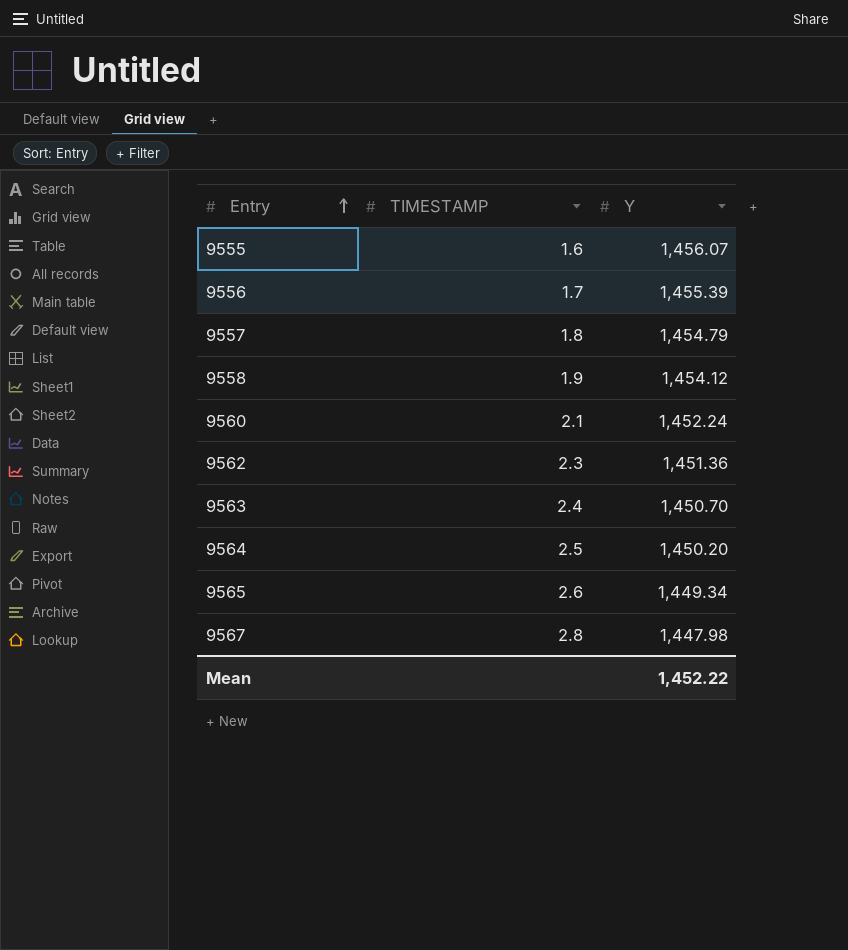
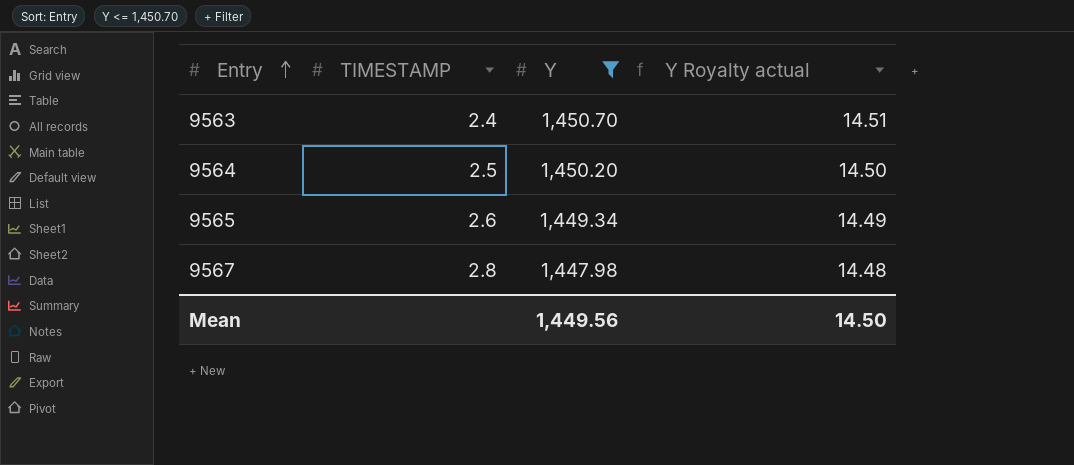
filter: none -> Y <= 1,450.70
column Y Royalty actual | formula: none -> [Y] * 0.01
Mean | Y: 1,452.22 -> 1,449.56

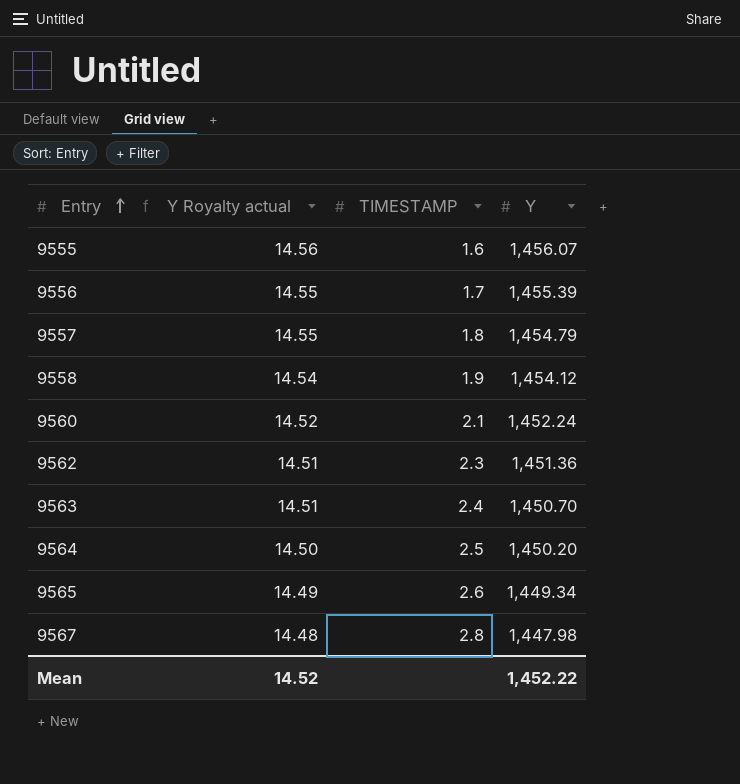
filter: Y <= 1,450.70 -> none
column Y Royalty actual | position: 4 -> 2
Mean | Y Royalty actual: 14.50 -> 14.52
Mean | Y: 1,449.56 -> 1,452.22

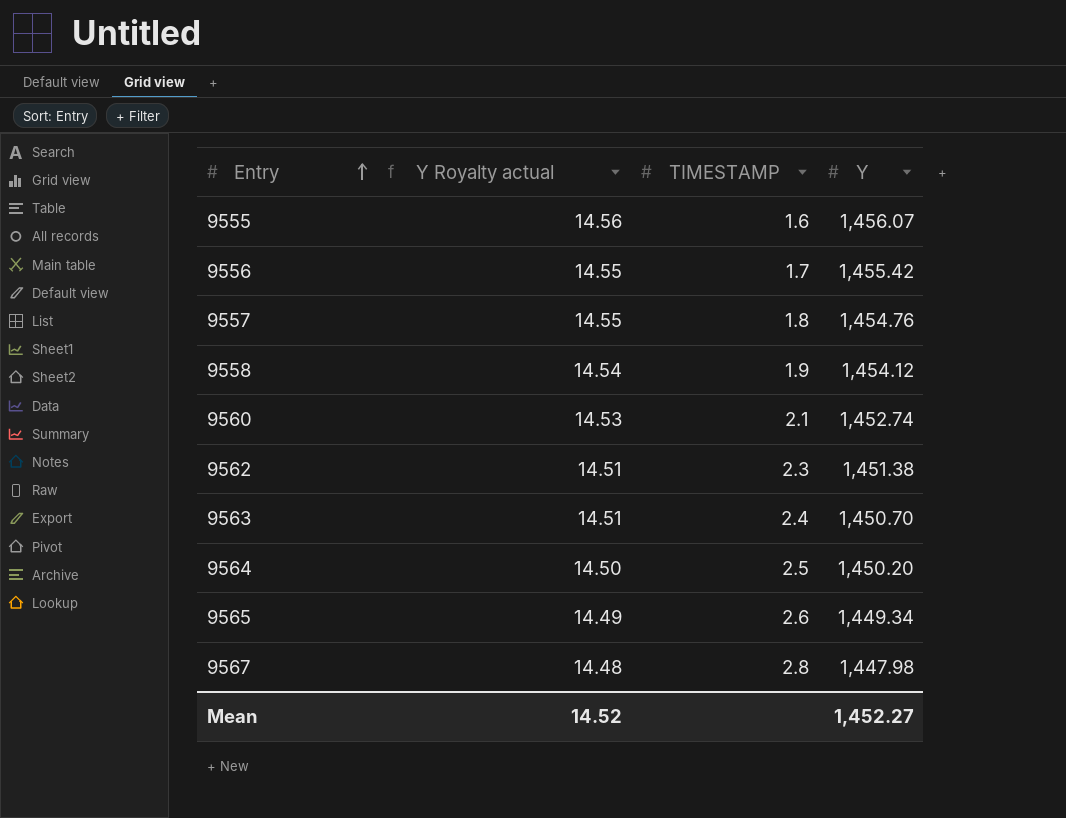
9556 | Y: 1,455.39 -> 1,455.42
9557 | Y: 1,454.79 -> 1,454.76
9560 | Y Royalty actual: 14.52 -> 14.53
9560 | Y: 1,452.24 -> 1,452.74
9562 | Y: 1,451.36 -> 1,451.38
Mean | Y: 1,452.22 -> 1,452.27

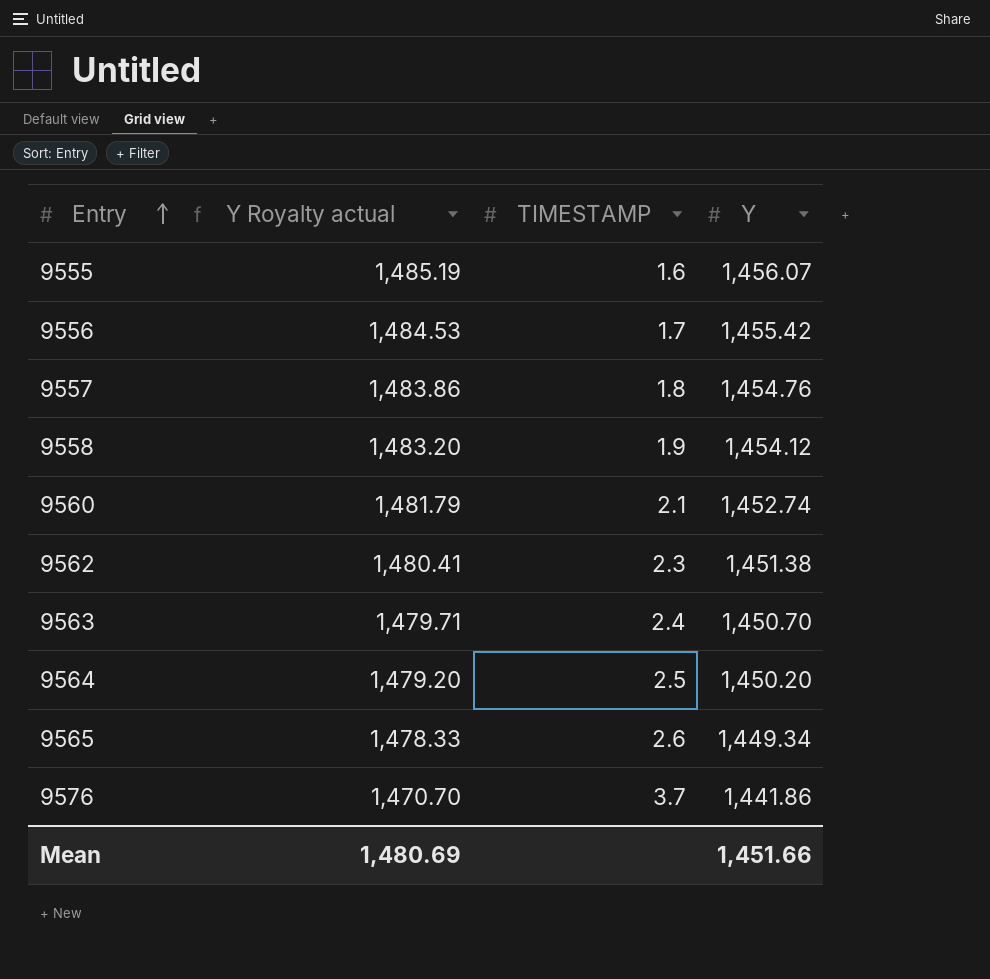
column Y Royalty actual | formula: [Y] * 0.01 -> [Y] * 1.02
row 9567: 14.48 | 2.8 | 1,447.98 -> none
row 9576: none -> 1,470.70 | 3.7 | 1,441.86
Mean | Y Royalty actual: 14.52 -> 1,480.69
Mean | Y: 1,452.27 -> 1,451.66

